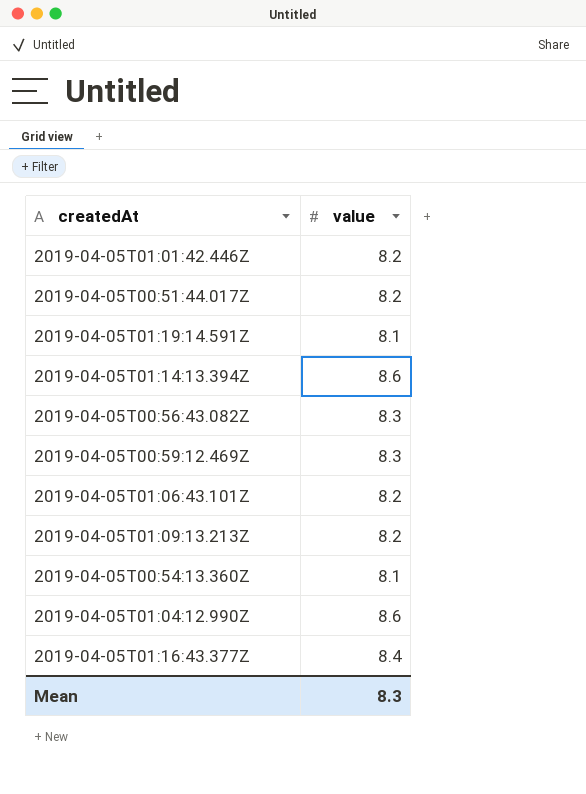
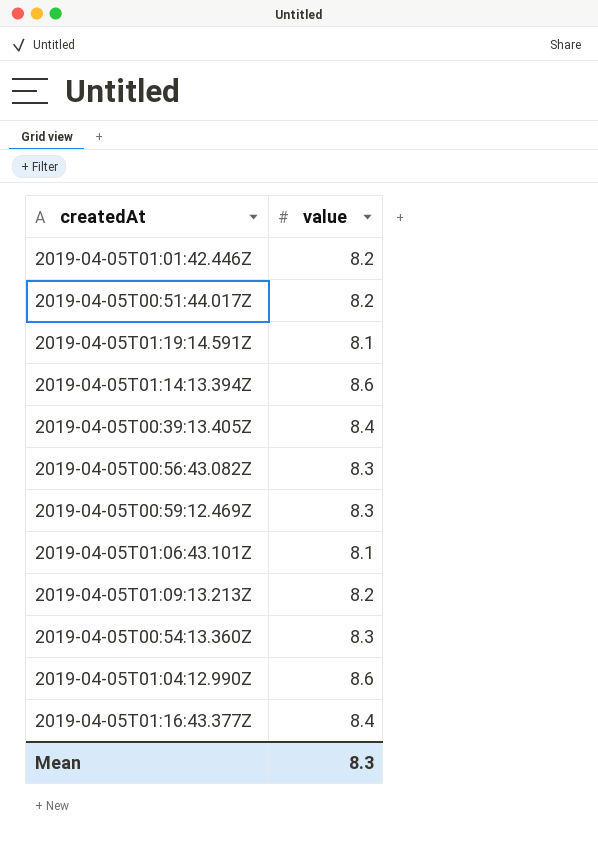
row 2019-04-05T00:39:13.405Z: none -> 8.4
2019-04-05T01:06:43.101Z | value: 8.2 -> 8.1
2019-04-05T00:54:13.360Z | value: 8.1 -> 8.3

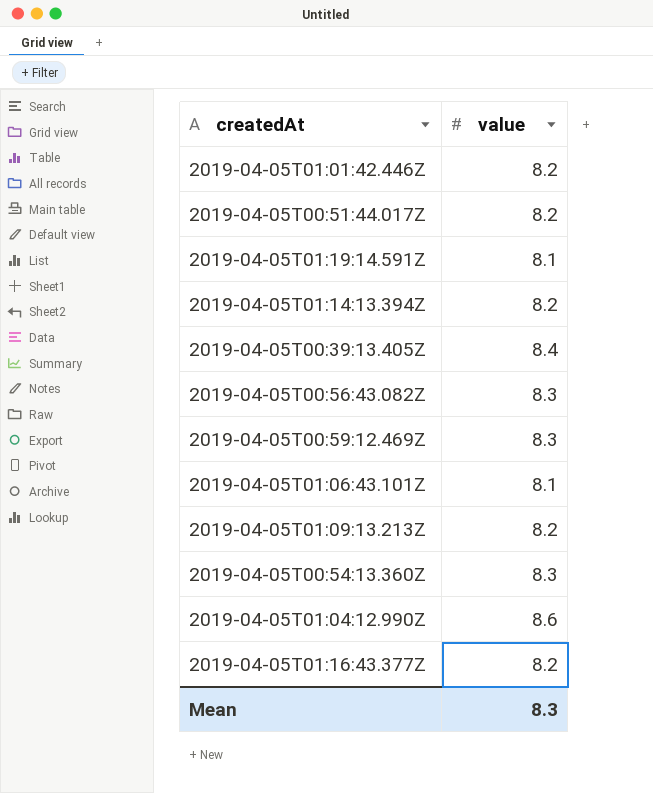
2019-04-05T01:14:13.394Z | value: 8.6 -> 8.2
2019-04-05T01:16:43.377Z | value: 8.4 -> 8.2

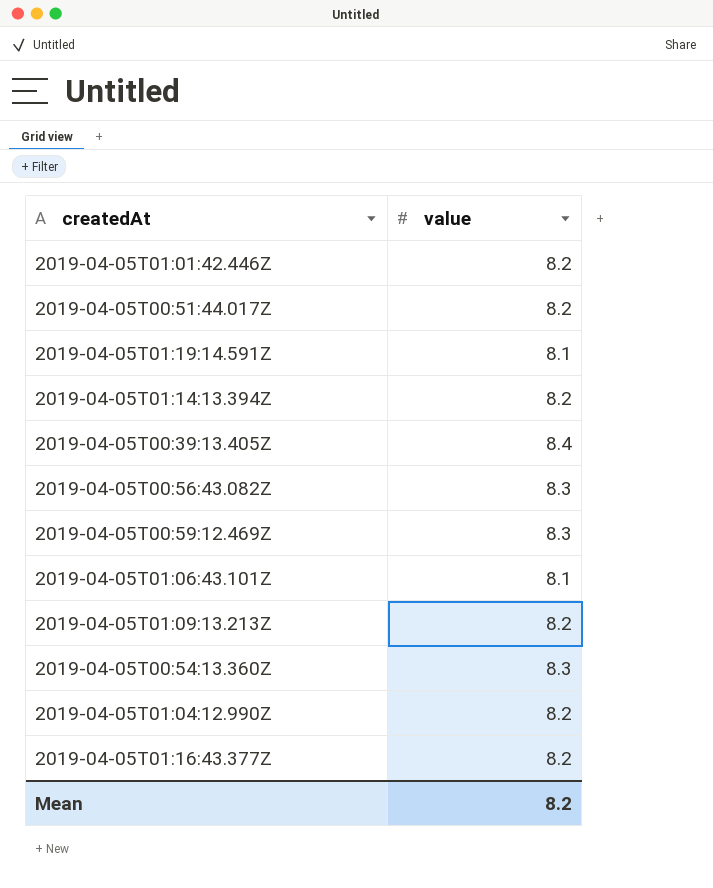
2019-04-05T01:04:12.990Z | value: 8.6 -> 8.2
Mean | value: 8.3 -> 8.2

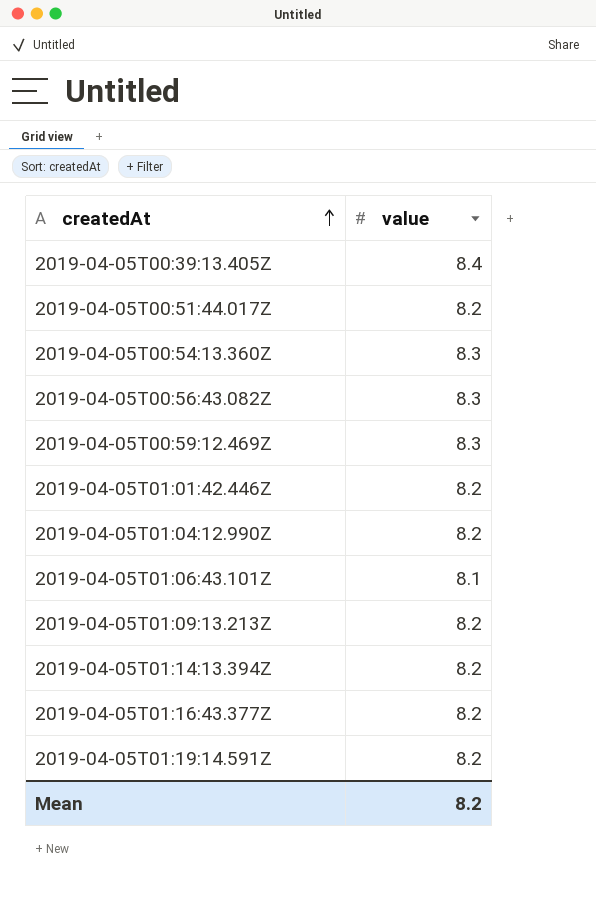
row order: none -> createdAt ascending
2019-04-05T01:19:14.591Z | value: 8.1 -> 8.2

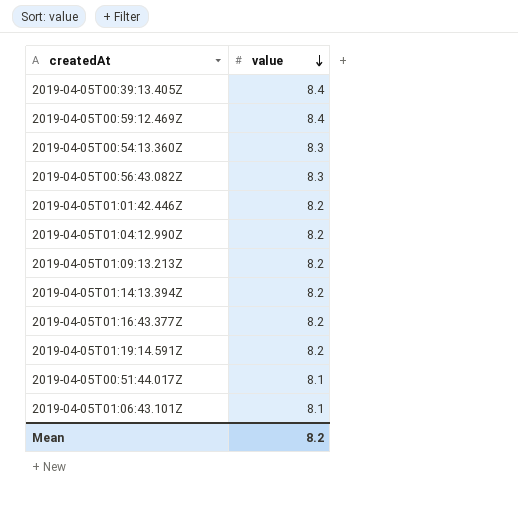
row order: createdAt ascending -> value descending
2019-04-05T00:59:12.469Z | value: 8.3 -> 8.4
2019-04-05T00:51:44.017Z | value: 8.2 -> 8.1

